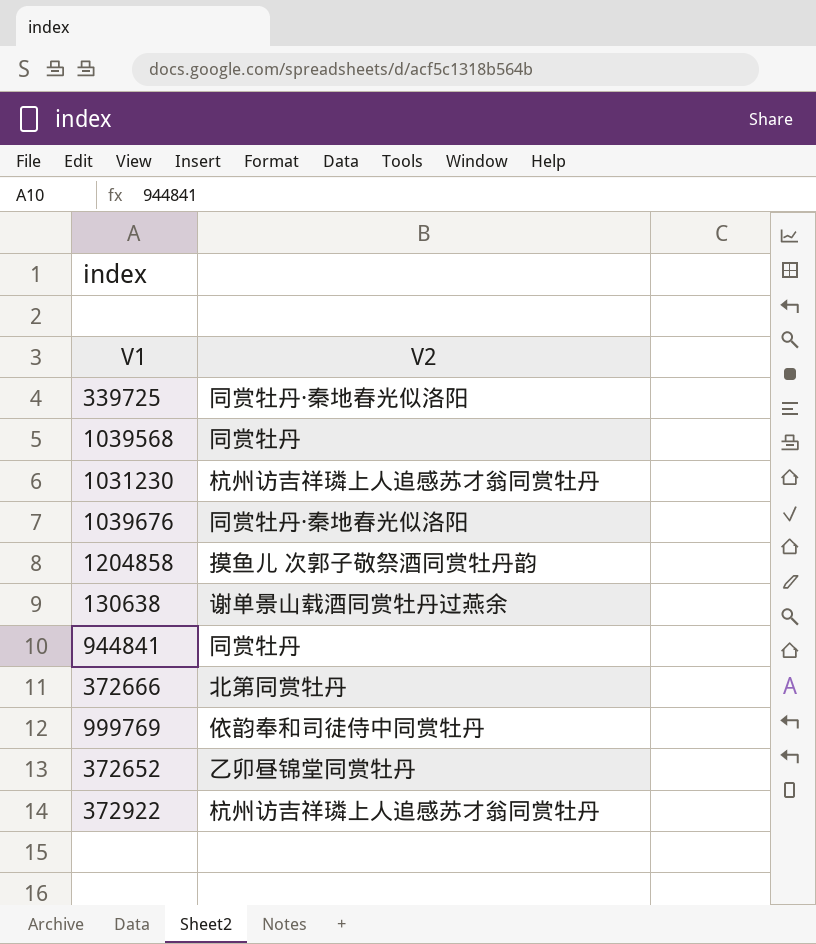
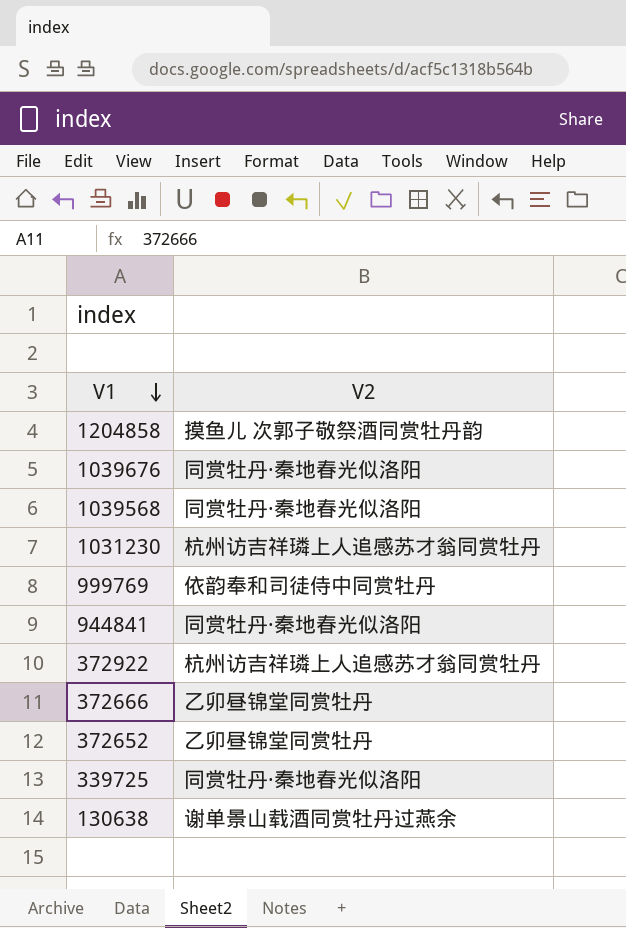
row order: none -> V1 descending
1039568 | V2: 同赏牡丹 -> 同赏牡丹·秦地春光似洛阳
944841 | V2: 同赏牡丹 -> 同赏牡丹·秦地春光似洛阳
372666 | V2: 北第同赏牡丹 -> 乙卯昼锦堂同赏牡丹

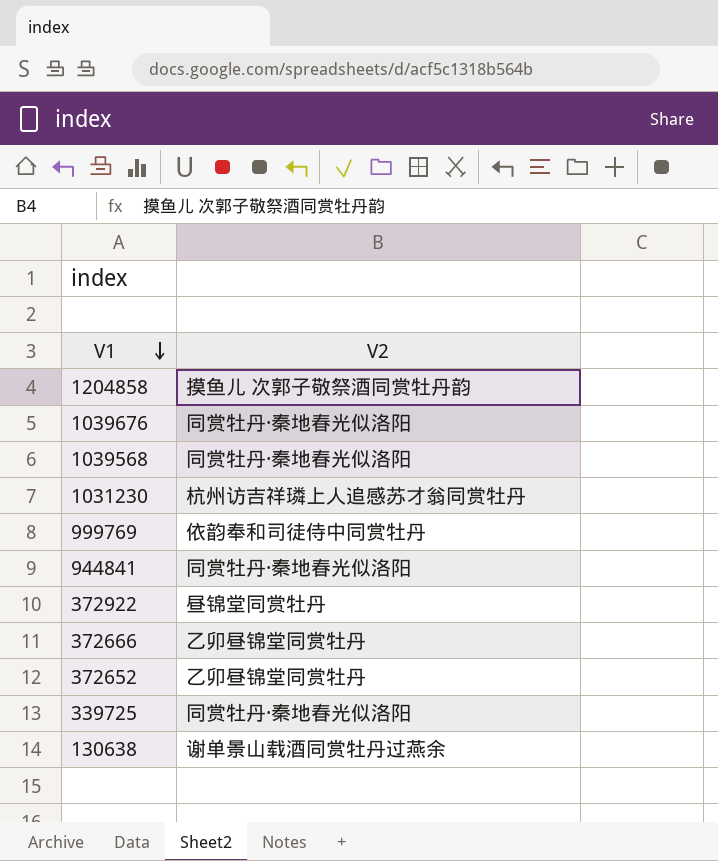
372922 | V2: 杭州访吉祥璘上人追感苏才翁同赏牡丹 -> 昼锦堂同赏牡丹

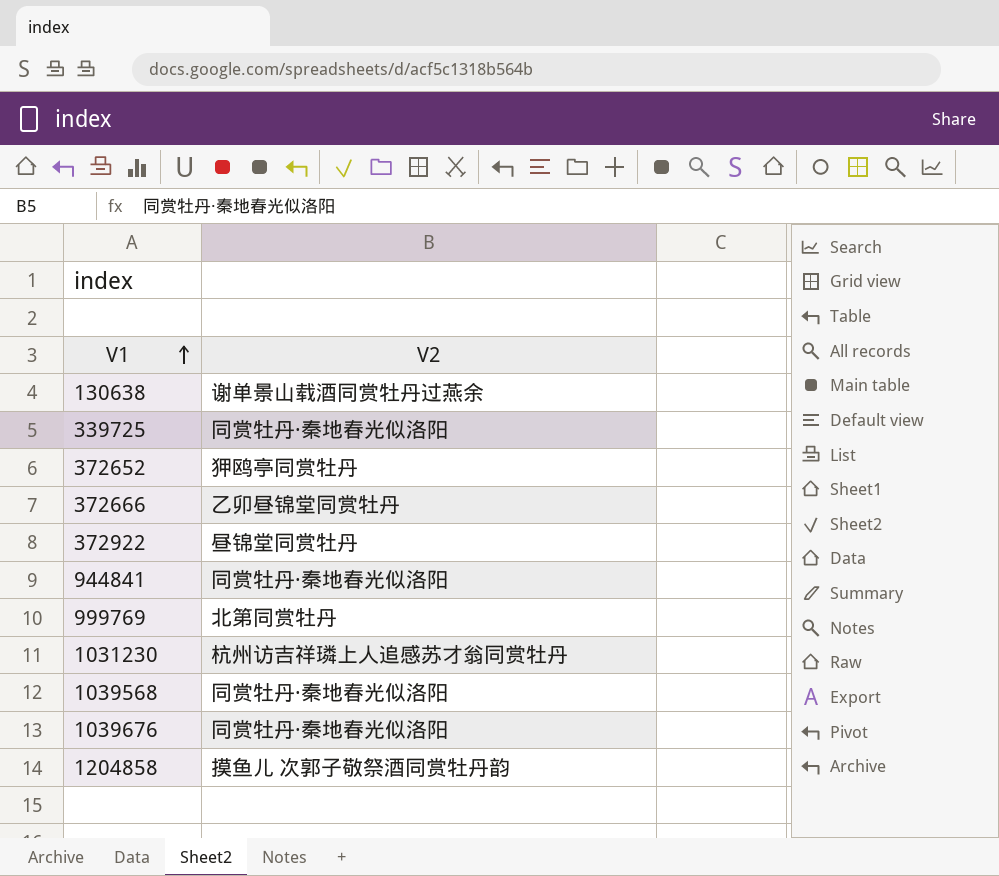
row order: V1 descending -> V1 ascending
372652 | V2: 乙卯昼锦堂同赏牡丹 -> 狎鸥亭同赏牡丹
999769 | V2: 依韵奉和司徒侍中同赏牡丹 -> 北第同赏牡丹

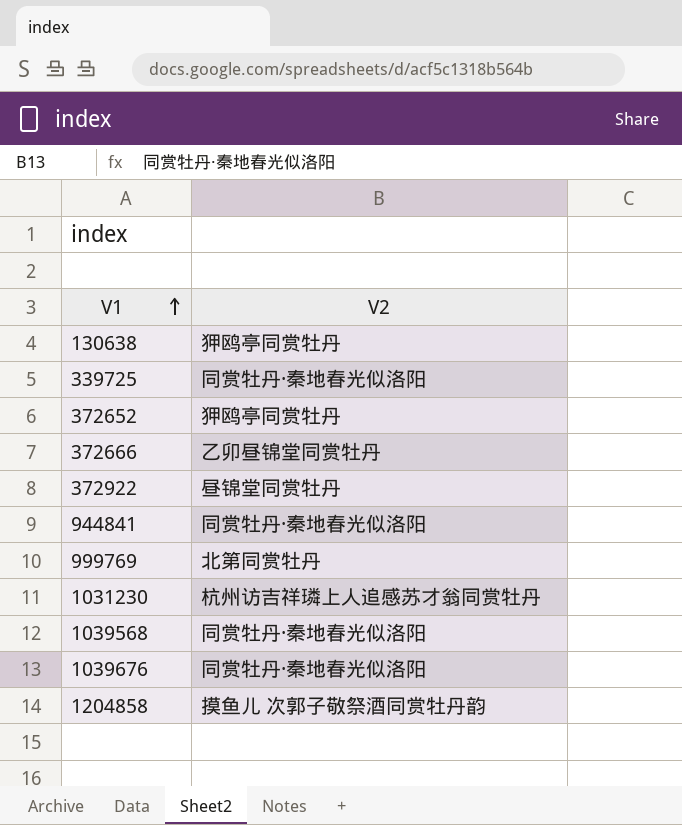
130638 | V2: 谢单景山载酒同赏牡丹过燕余 -> 狎鸥亭同赏牡丹

